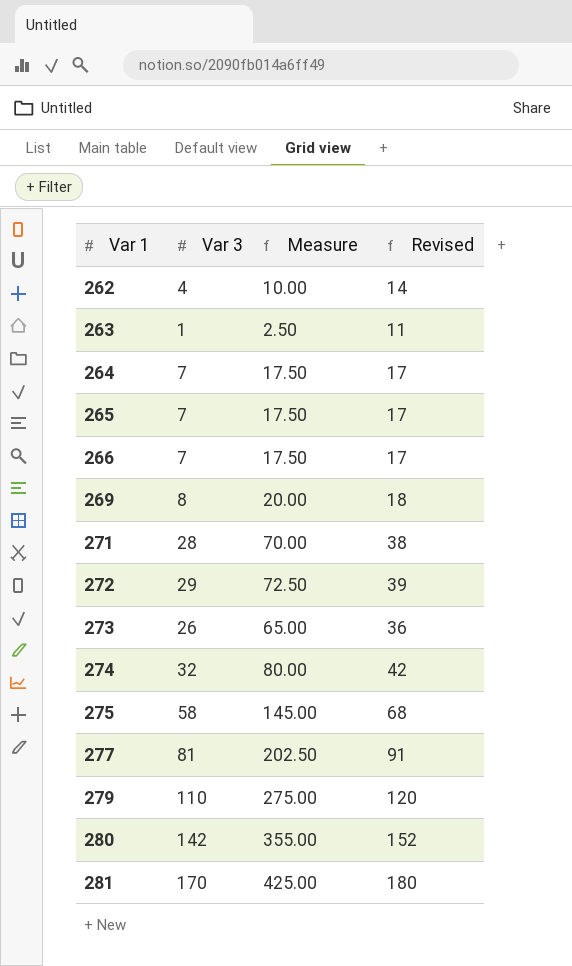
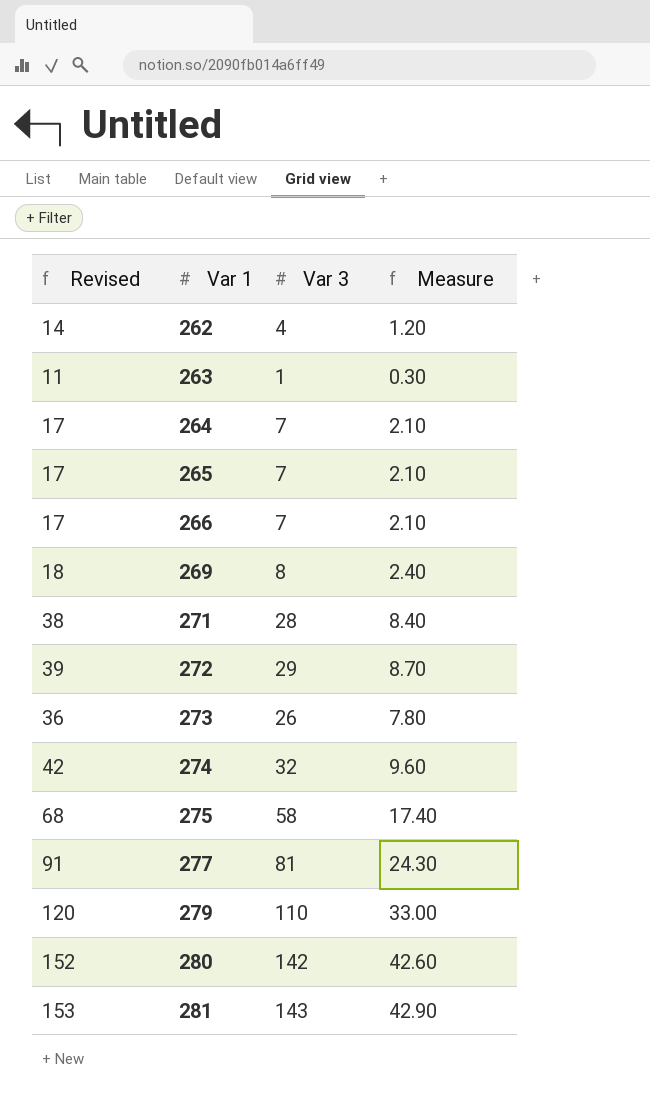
column Revised | position: 4 -> 1
column Measure | formula: [Var 3] * 2.5 -> [Var 3] * 0.3
281 | Revised: 180 -> 153
281 | Var 3: 170 -> 143

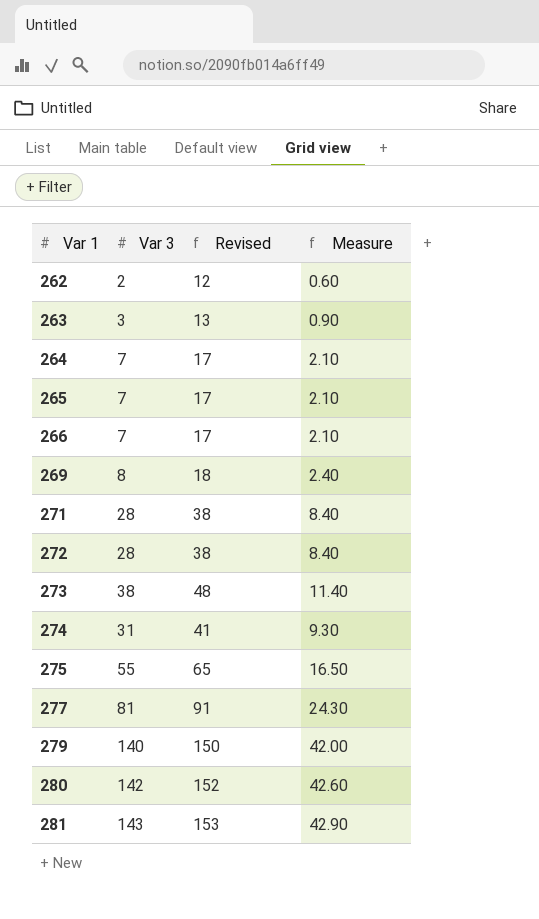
column Revised | position: 1 -> 3
262 | Var 3: 4 -> 2
262 | Revised: 14 -> 12
262 | Measure: 1.20 -> 0.60
263 | Var 3: 1 -> 3
263 | Revised: 11 -> 13
263 | Measure: 0.30 -> 0.90
272 | Var 3: 29 -> 28
272 | Revised: 39 -> 38
272 | Measure: 8.70 -> 8.40
273 | Var 3: 26 -> 38
273 | Revised: 36 -> 48
273 | Measure: 7.80 -> 11.40
274 | Var 3: 32 -> 31
274 | Revised: 42 -> 41
274 | Measure: 9.60 -> 9.30
275 | Var 3: 58 -> 55
275 | Revised: 68 -> 65
275 | Measure: 17.40 -> 16.50
279 | Var 3: 110 -> 140
279 | Revised: 120 -> 150
279 | Measure: 33.00 -> 42.00

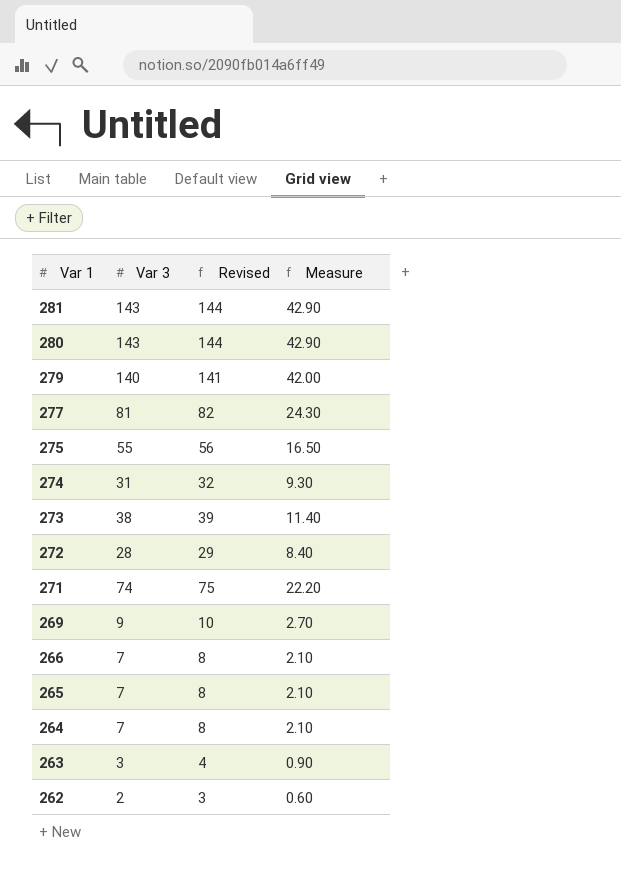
row order: Var 1 ascending -> Var 1 descending
column Revised | formula: [Var 3] + 10 -> [Var 3] + 1
280 | Var 3: 142 -> 143
280 | Measure: 42.60 -> 42.90
271 | Var 3: 28 -> 74
271 | Measure: 8.40 -> 22.20
269 | Var 3: 8 -> 9
269 | Measure: 2.40 -> 2.70

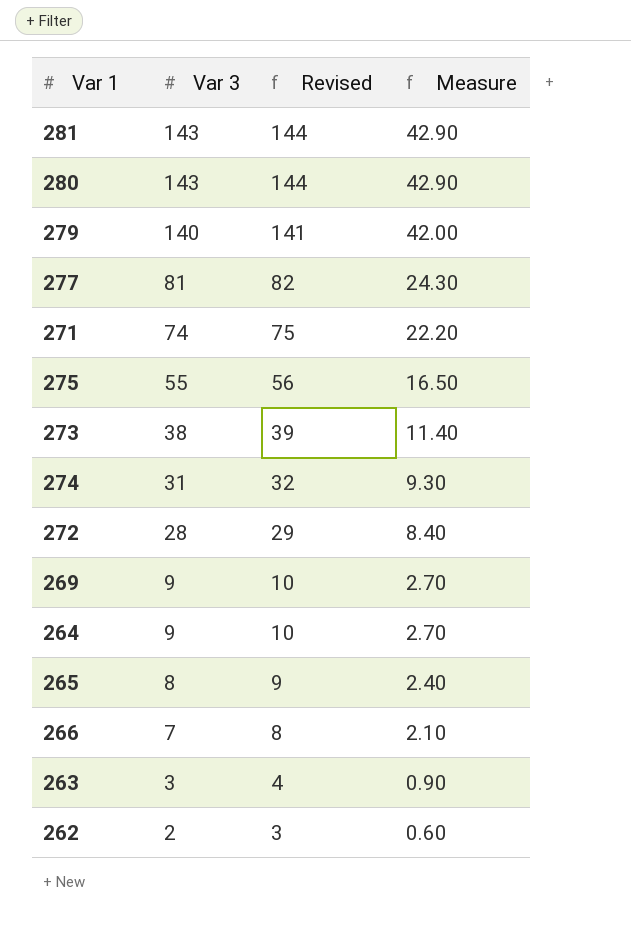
row order: Var 1 descending -> Var 3 descending
264 | Var 3: 7 -> 9
264 | Revised: 8 -> 10
264 | Measure: 2.10 -> 2.70
265 | Var 3: 7 -> 8
265 | Revised: 8 -> 9
265 | Measure: 2.10 -> 2.40

